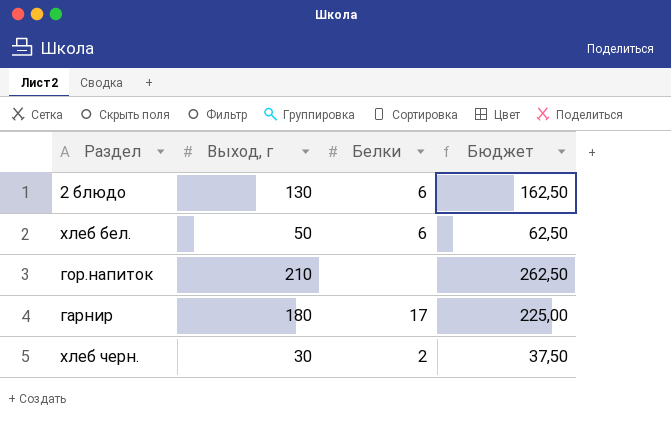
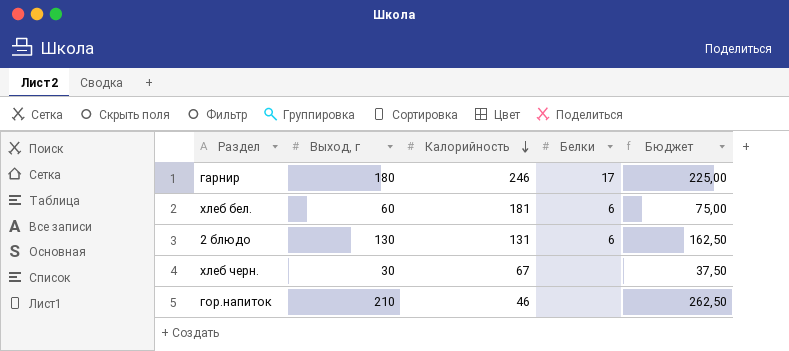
row order: none -> Калорийность descending
column Калорийность | position: none -> 3
хлеб бел. | Выход, г: 50 -> 60
хлеб бел. | Бюджет: 62,50 -> 75,00
хлеб черн. | Белки: 2 -> none

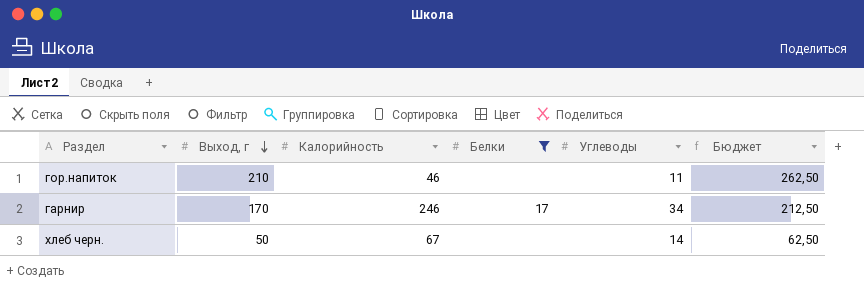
filter: none -> Белки != 6
row order: Калорийность descending -> Выход, г descending
column Углеводы | position: none -> 5
гарнир | Выход, г: 180 -> 170
гарнир | Бюджет: 225,00 -> 212,50
хлеб черн. | Выход, г: 30 -> 50
хлеб черн. | Бюджет: 37,50 -> 62,50

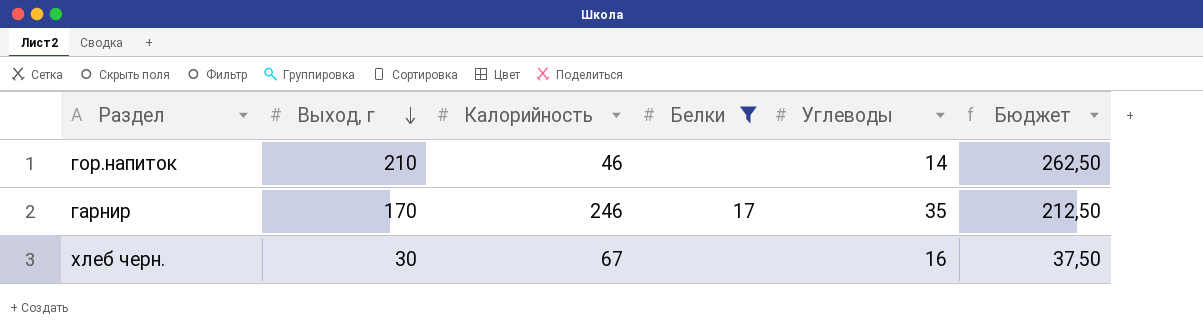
гор.напиток | Углеводы: 11 -> 14
гарнир | Углеводы: 34 -> 35
хлеб черн. | Выход, г: 50 -> 30
хлеб черн. | Углеводы: 14 -> 16
хлеб черн. | Бюджет: 62,50 -> 37,50

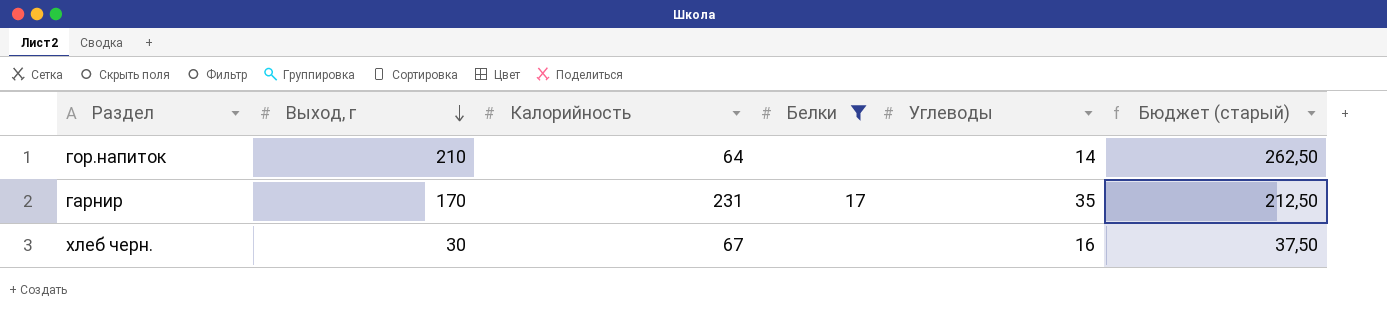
column name: Бюджет -> Бюджет (старый)
гор.напиток | Калорийность: 46 -> 64
гарнир | Калорийность: 246 -> 231

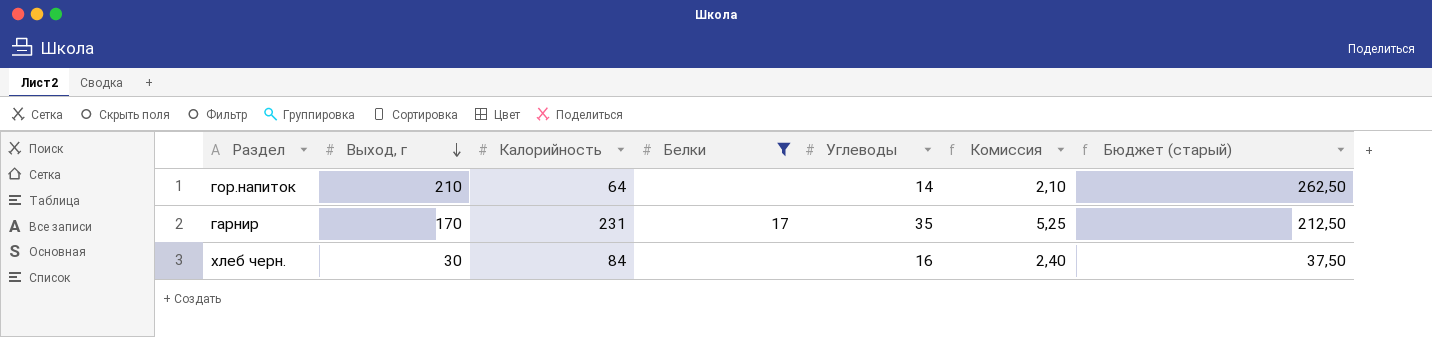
column Комиссия | formula: none -> [Углеводы] * 0,15
хлеб черн. | Калорийность: 67 -> 84

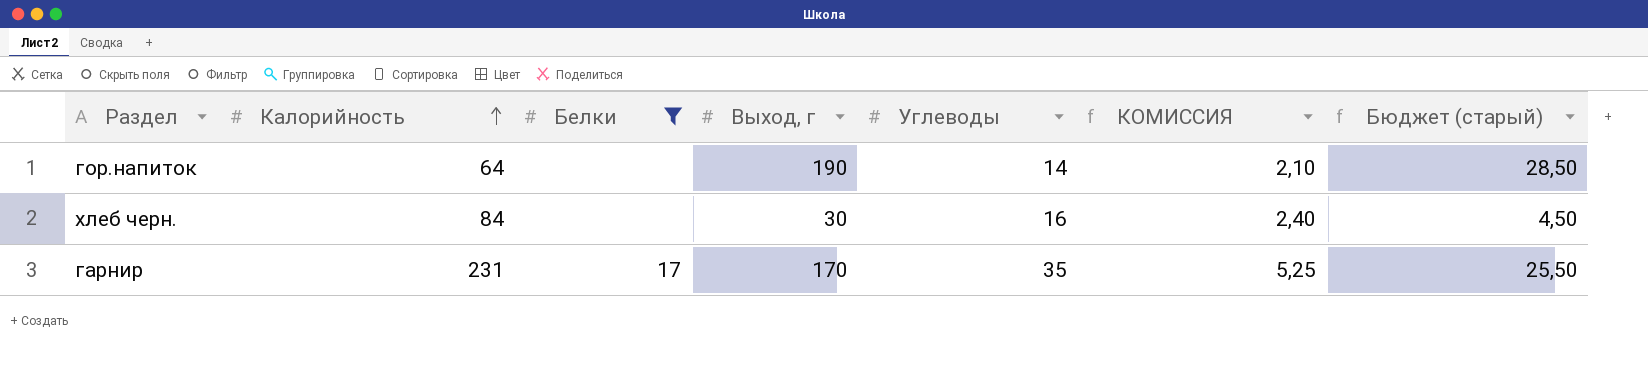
row order: Выход, г descending -> Калорийность ascending
column Выход, г | position: 2 -> 4
column name: Комиссия -> КОМИССИЯ
column Бюджет (старый) | formula: [Выход, г] * 1,25 -> [Выход, г] * 0,15
гор.напиток | Выход, г: 210 -> 190

